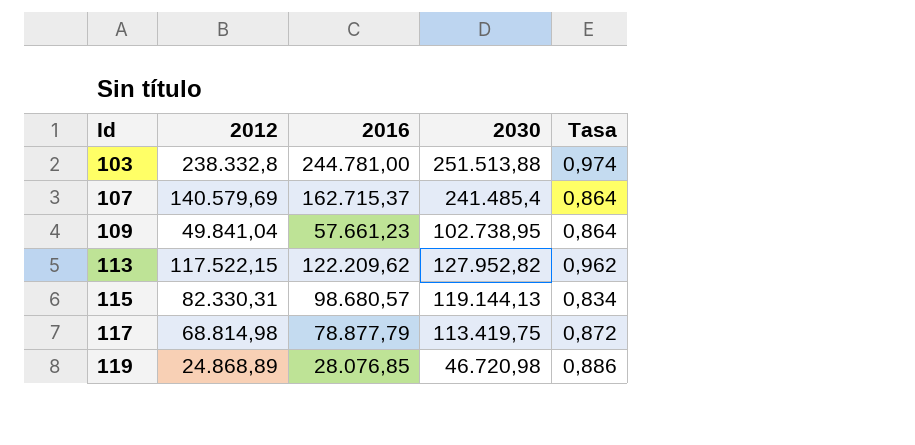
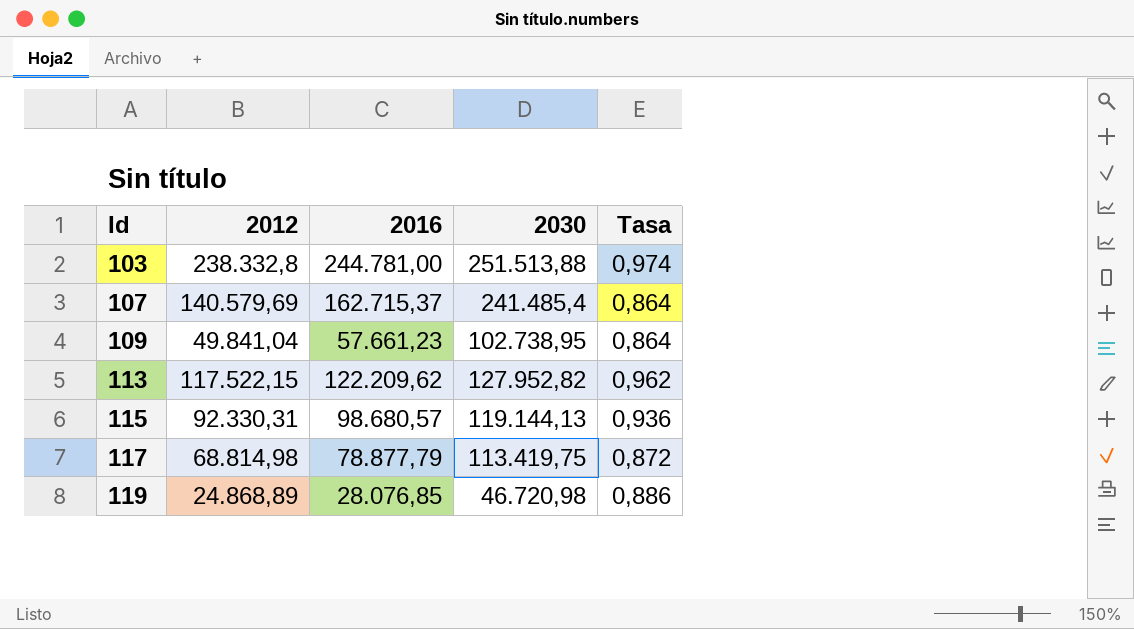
115 | 2012: 82.330,31 -> 92.330,31
115 | Tasa: 0,834 -> 0,936

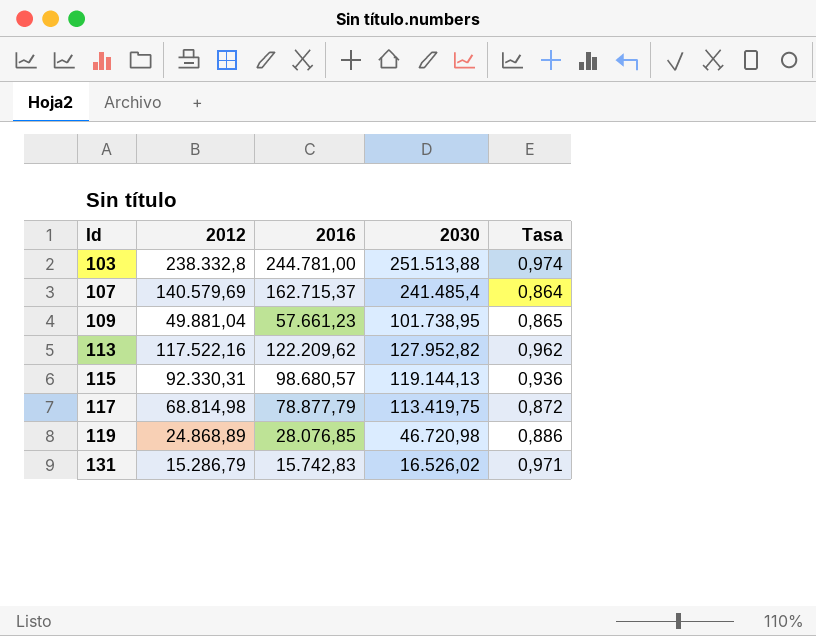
109 | 2012: 49.841,04 -> 49.881,04
109 | 2030: 102.738,95 -> 101.738,95
109 | Tasa: 0,864 -> 0,865
113 | 2012: 117.522,15 -> 117.522,16
row 131: none -> 15.286,79 | 15.742,83 | 16.526,02 | 0,971

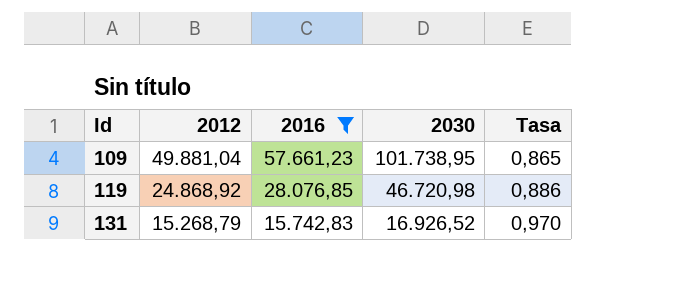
filter: none -> 2016 <= 57.661,23
119 | 2012: 24.868,89 -> 24.868,92
131 | 2012: 15.286,79 -> 15.268,79
131 | 2030: 16.526,02 -> 16.926,52
131 | Tasa: 0,971 -> 0,970

